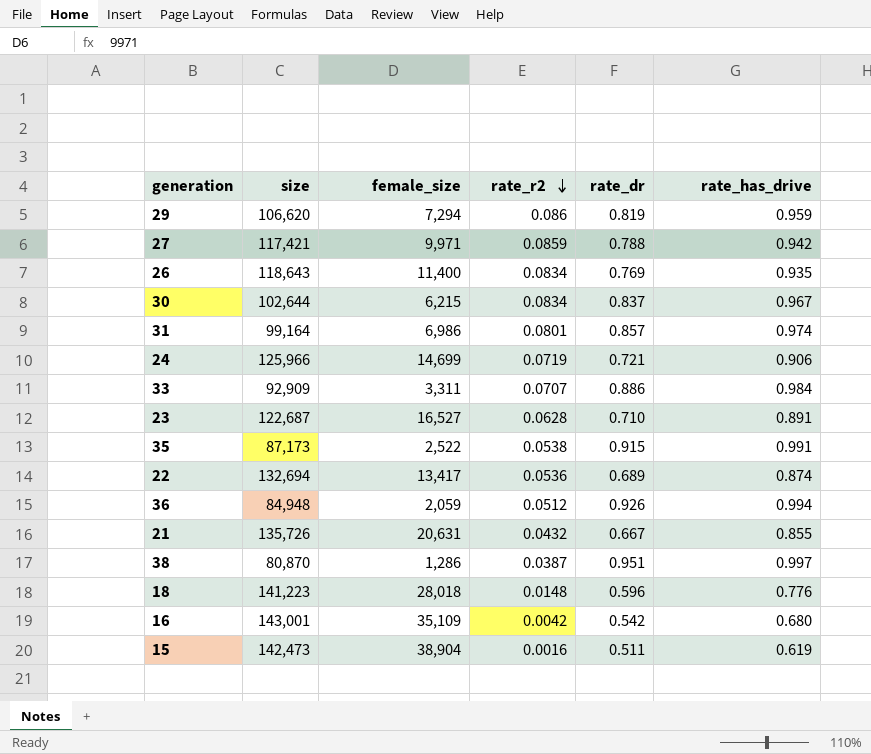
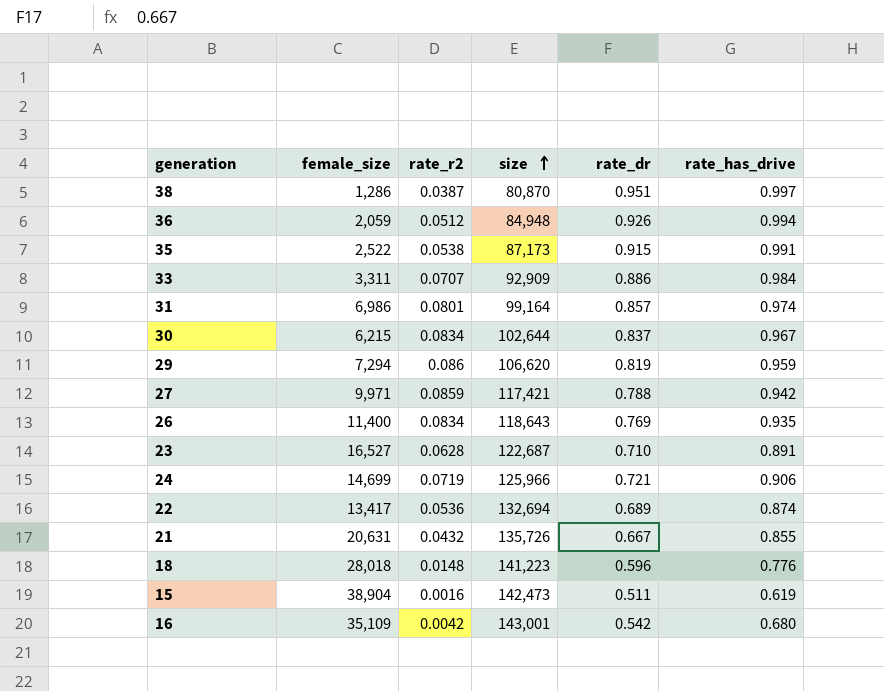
row order: rate_r2 descending -> size ascending
column size | position: 2 -> 4

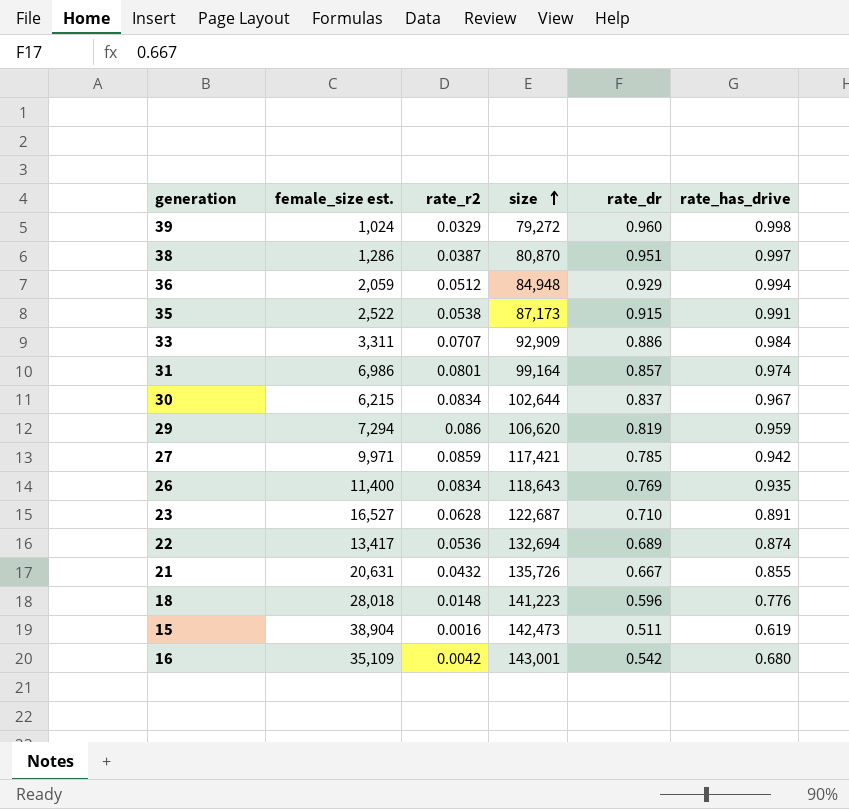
column name: female_size -> female_size est.
row 24: 14,699 | 0.0719 | 125,966 | 0.721 | 0.906 -> none
row 39: none -> 1,024 | 0.0329 | 79,272 | 0.960 | 0.998
36 | rate_dr: 0.926 -> 0.929
27 | rate_dr: 0.788 -> 0.785

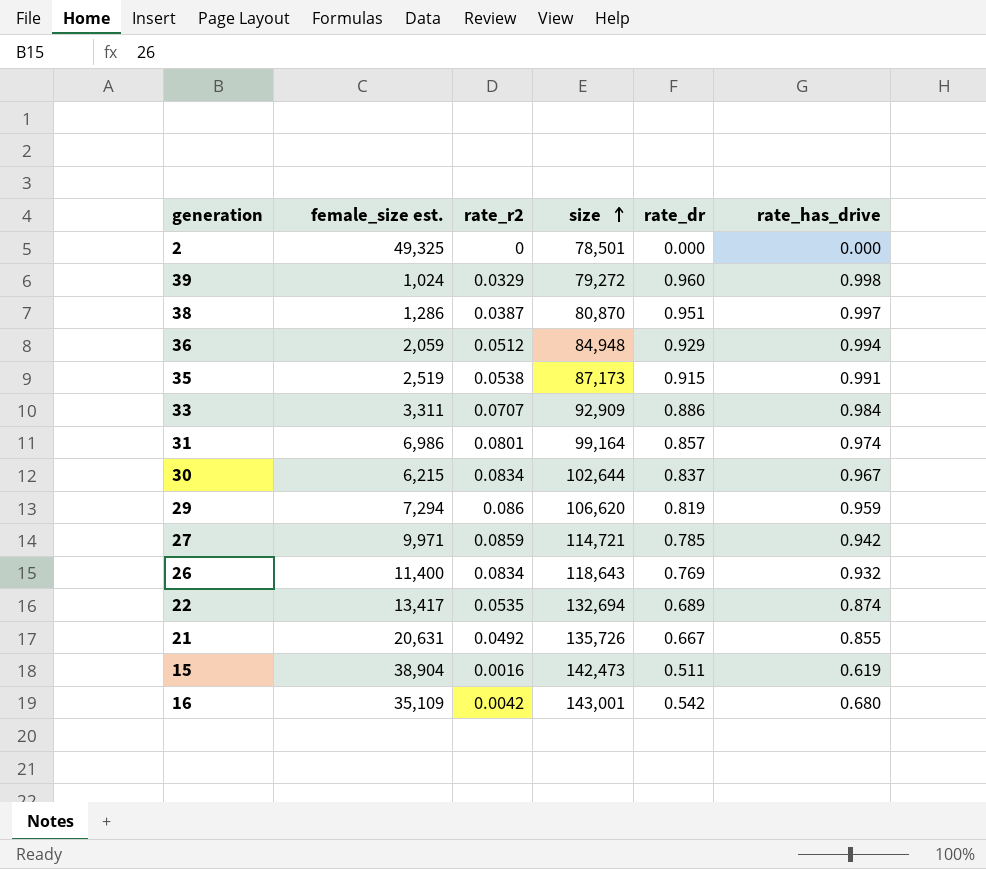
row 23: 16,527 | 0.0628 | 122,687 | 0.710 | 0.891 -> none
row 18: 28,018 | 0.0148 | 141,223 | 0.596 | 0.776 -> none
row 2: none -> 49,325 | 0 | 78,501 | 0.000 | 0.000
35 | female_size est.: 2,522 -> 2,519
27 | size: 117,421 -> 114,721
26 | rate_has_drive: 0.935 -> 0.932
22 | rate_r2: 0.0536 -> 0.0535
21 | rate_r2: 0.0432 -> 0.0492

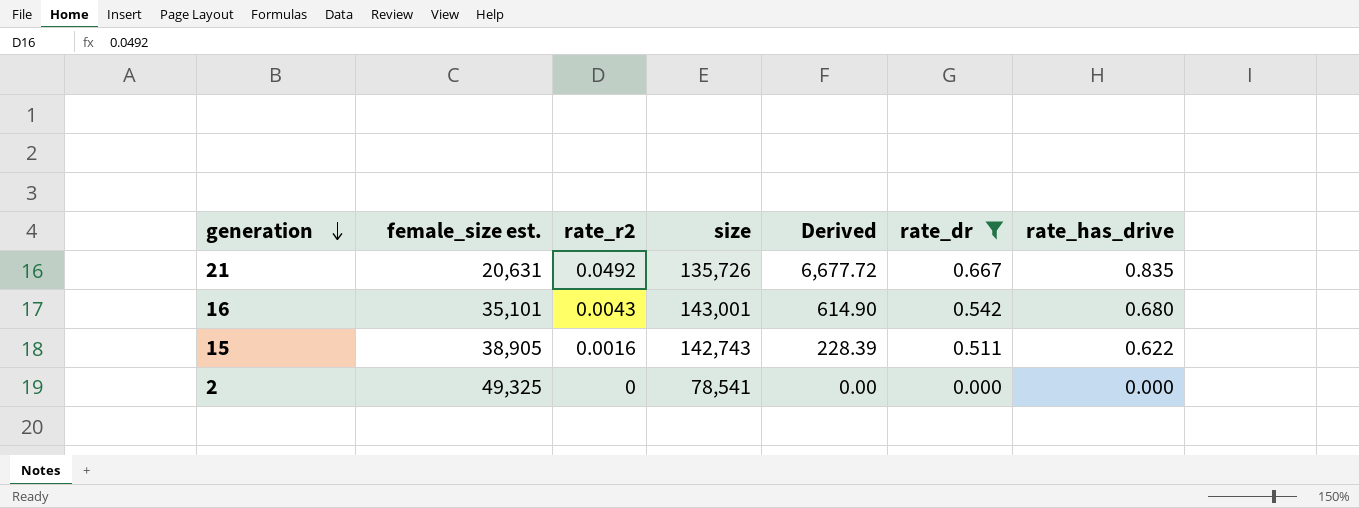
filter: none -> rate_dr <= 0.667
row order: size ascending -> generation descending
column Derived | formula: none -> [rate_r2] * [size]
21 | rate_has_drive: 0.855 -> 0.835
16 | female_size est.: 35,109 -> 35,101
16 | rate_r2: 0.0042 -> 0.0043
15 | female_size est.: 38,904 -> 38,905
15 | size: 142,473 -> 142,743
15 | rate_has_drive: 0.619 -> 0.622
2 | size: 78,501 -> 78,541

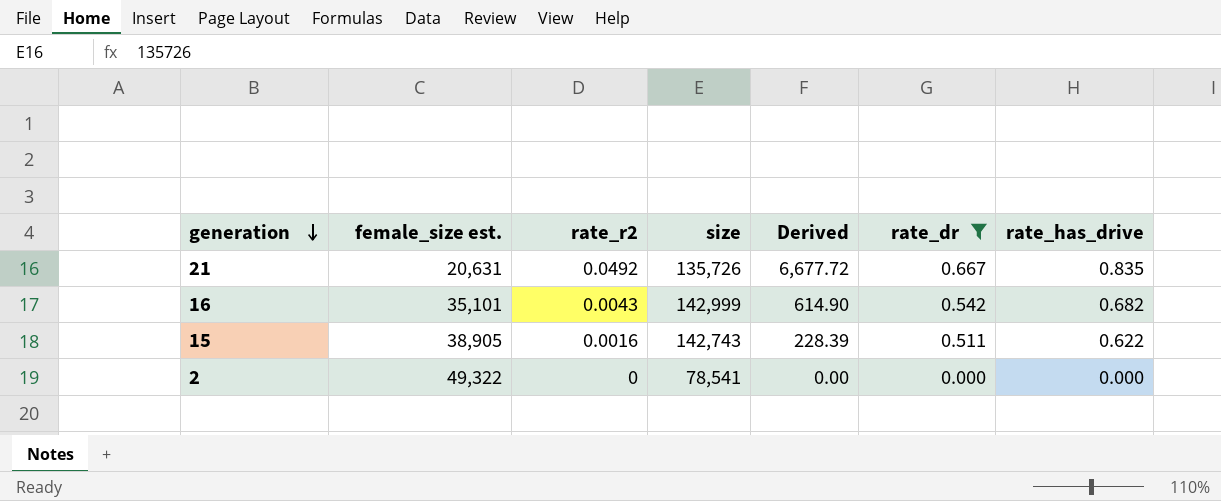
16 | size: 143,001 -> 142,999
16 | rate_has_drive: 0.680 -> 0.682
2 | female_size est.: 49,325 -> 49,322

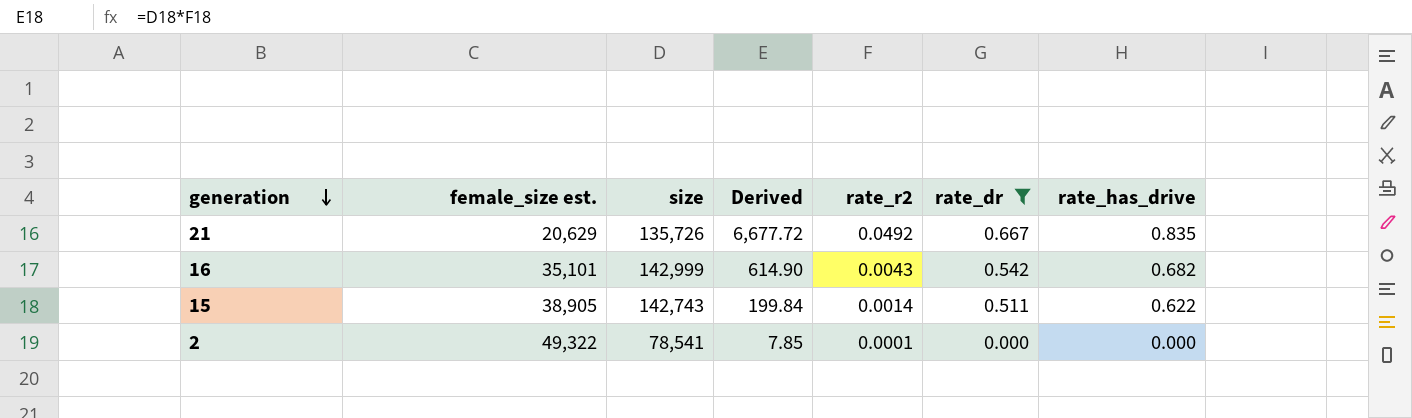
column rate_r2 | position: 3 -> 5
21 | female_size est.: 20,631 -> 20,629
15 | Derived: 228.39 -> 199.84
15 | rate_r2: 0.0016 -> 0.0014
2 | Derived: 0.00 -> 7.85
2 | rate_r2: 0 -> 0.0001

